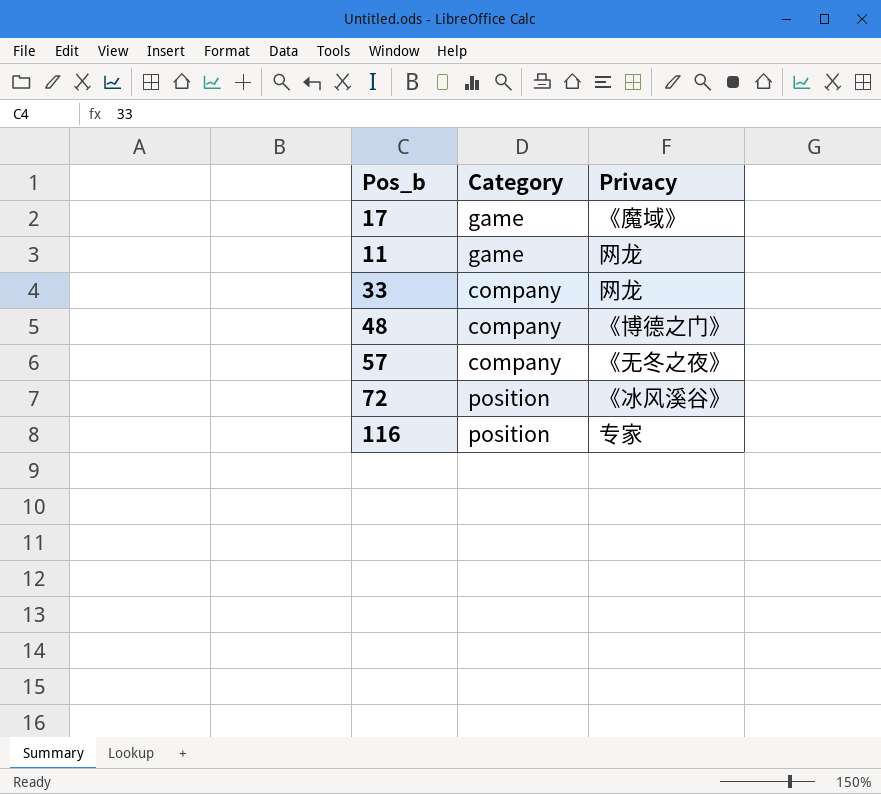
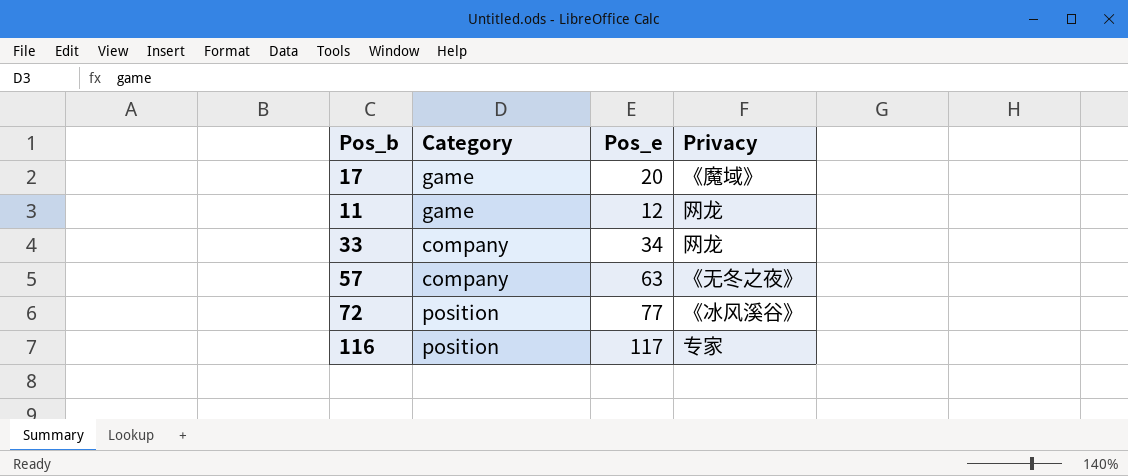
column Pos_e | position: none -> 3
row 48: company | 《博德之门》 -> none

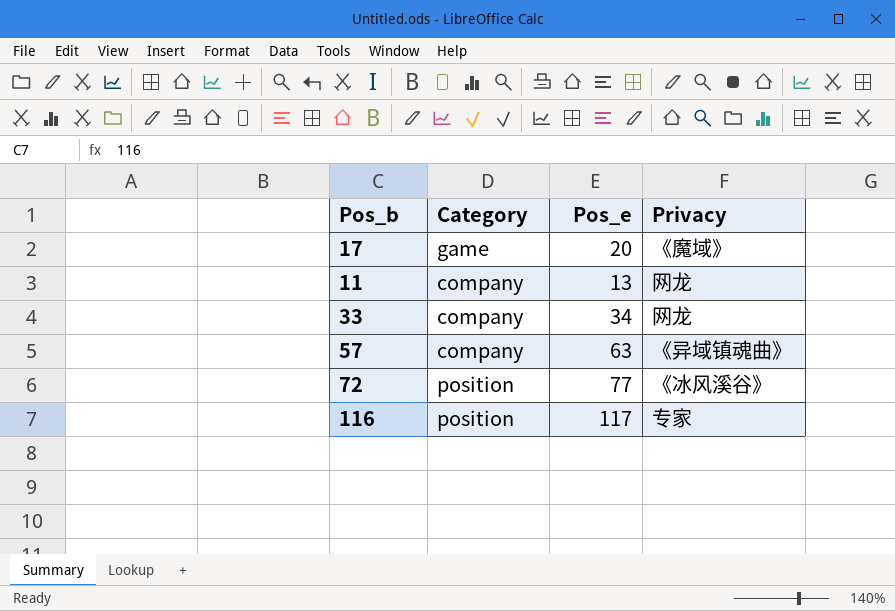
11 | Category: game -> company
11 | Pos_e: 12 -> 13
57 | Privacy: 《无冬之夜》 -> 《异域镇魂曲》

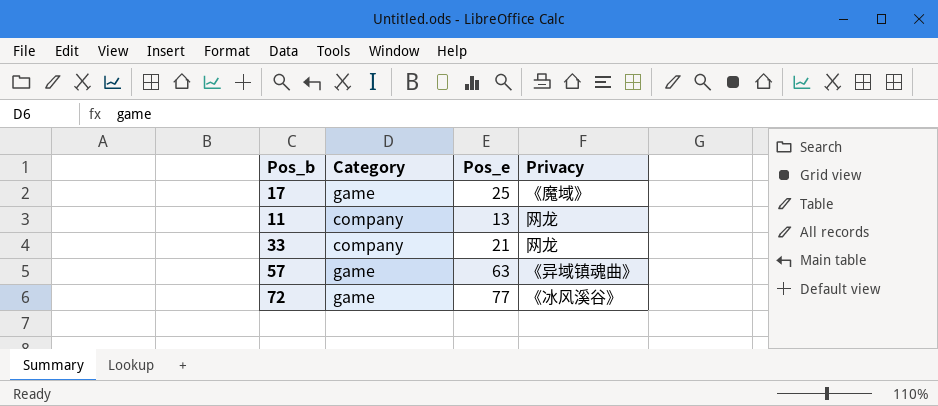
row 116: position | 117 | 专家 -> none
17 | Pos_e: 20 -> 25
33 | Pos_e: 34 -> 21
57 | Category: company -> game
72 | Category: position -> game

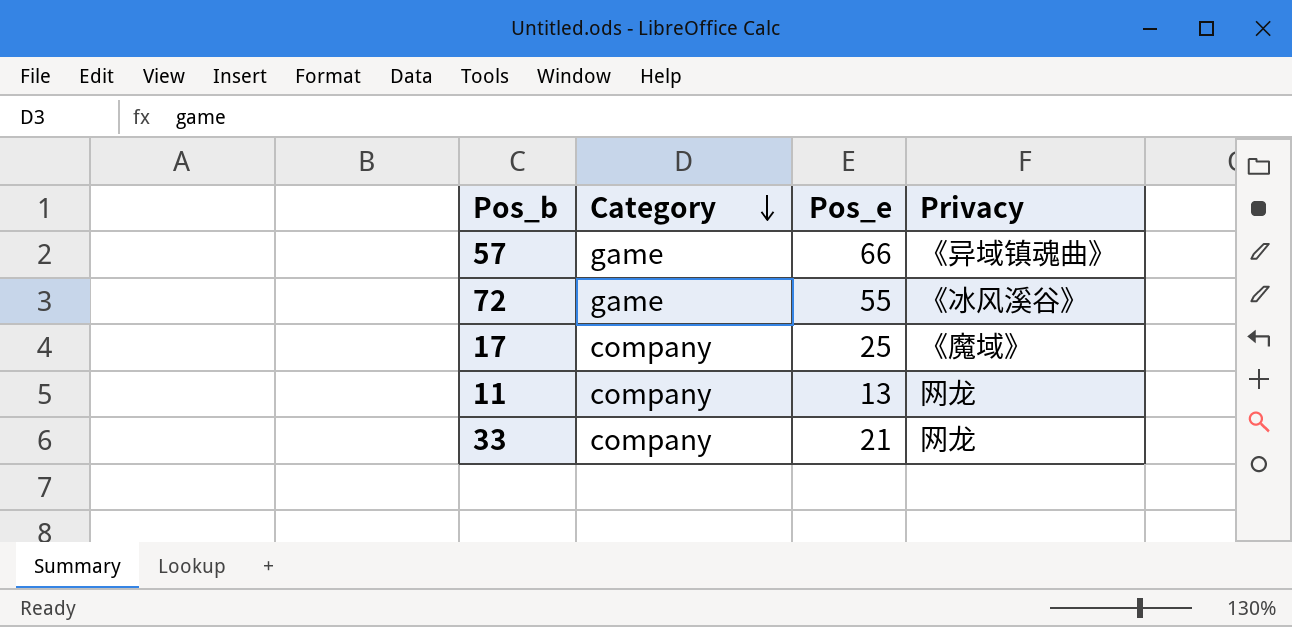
row order: none -> Category descending
57 | Pos_e: 63 -> 66
72 | Pos_e: 77 -> 55
17 | Category: game -> company

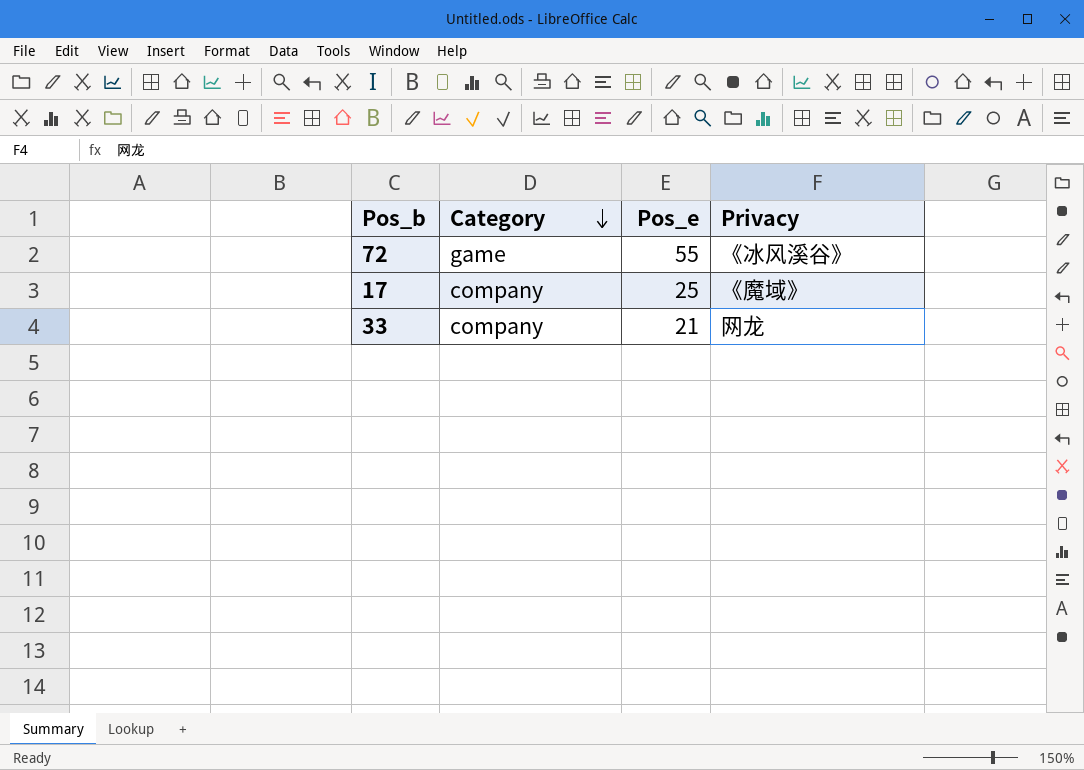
row 57: game | 66 | 《异域镇魂曲》 -> none
row 11: company | 13 | 网龙 -> none

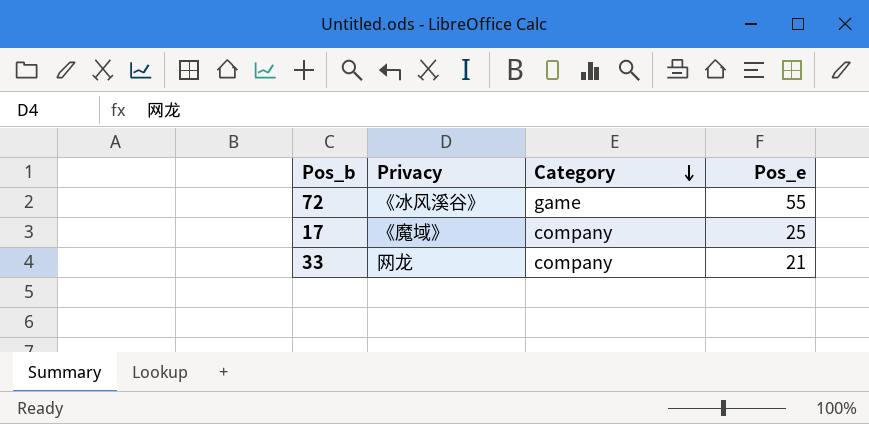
column Privacy | position: 4 -> 2

